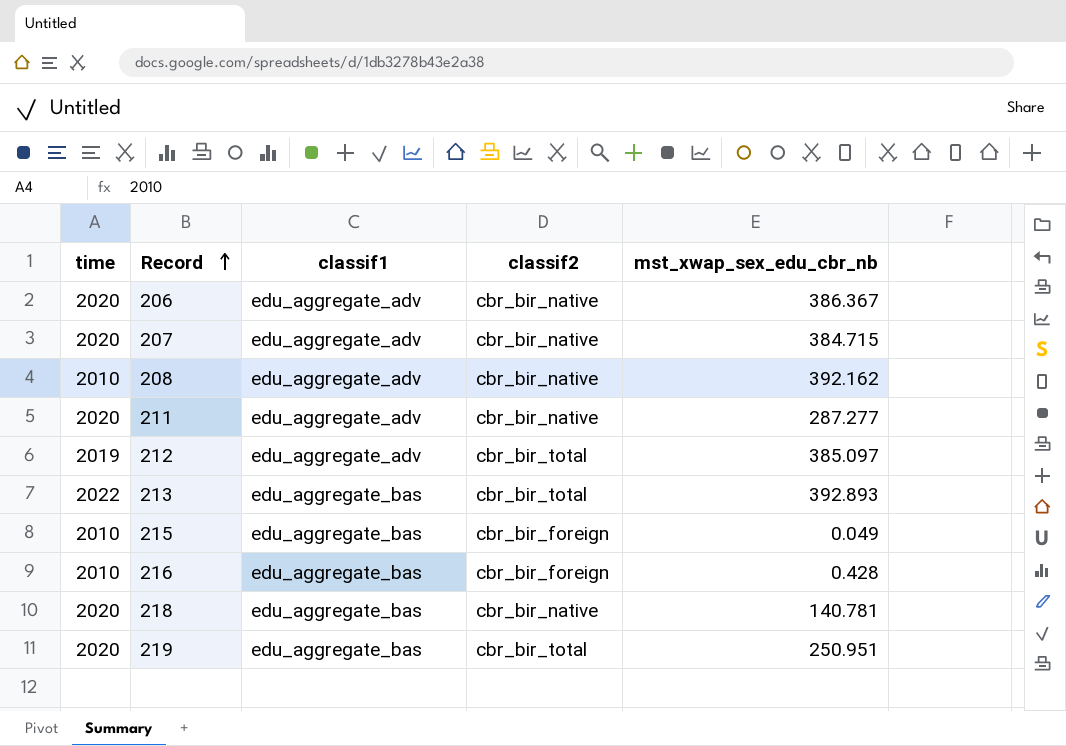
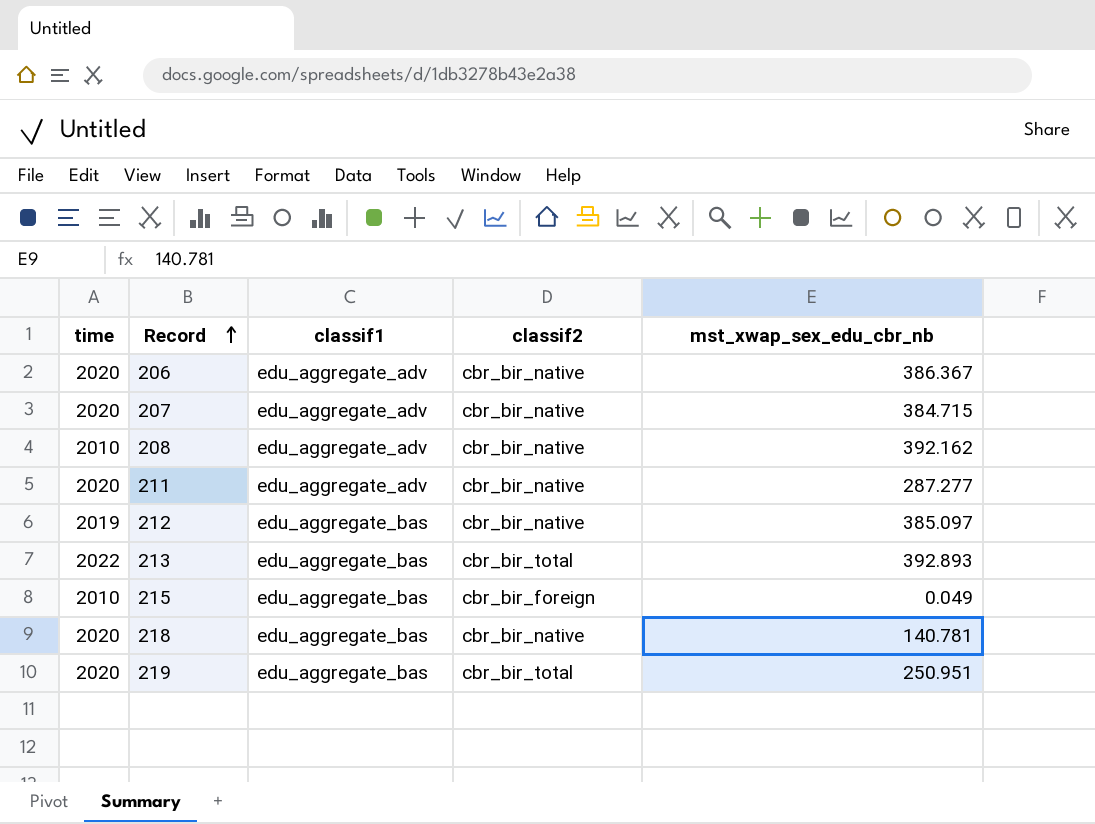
row 216: 2010 | edu_aggregate_bas | cbr_bir_foreign | 0.428 -> none
212 | classif1: edu_aggregate_adv -> edu_aggregate_bas
212 | classif2: cbr_bir_total -> cbr_bir_native

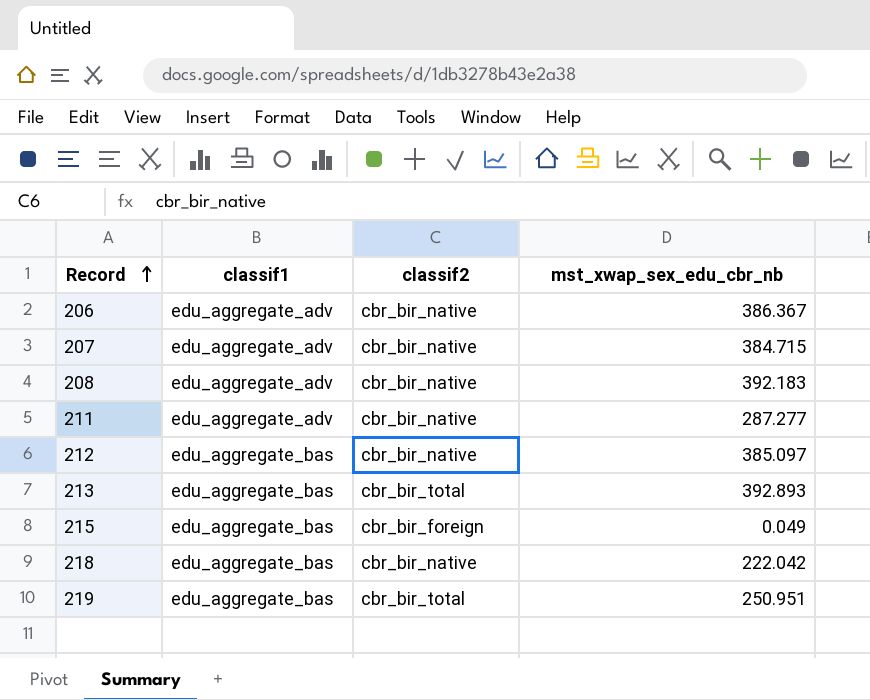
column time | position: 1 -> none
208 | mst_xwap_sex_edu_cbr_nb: 392.162 -> 392.183
218 | mst_xwap_sex_edu_cbr_nb: 140.781 -> 222.042

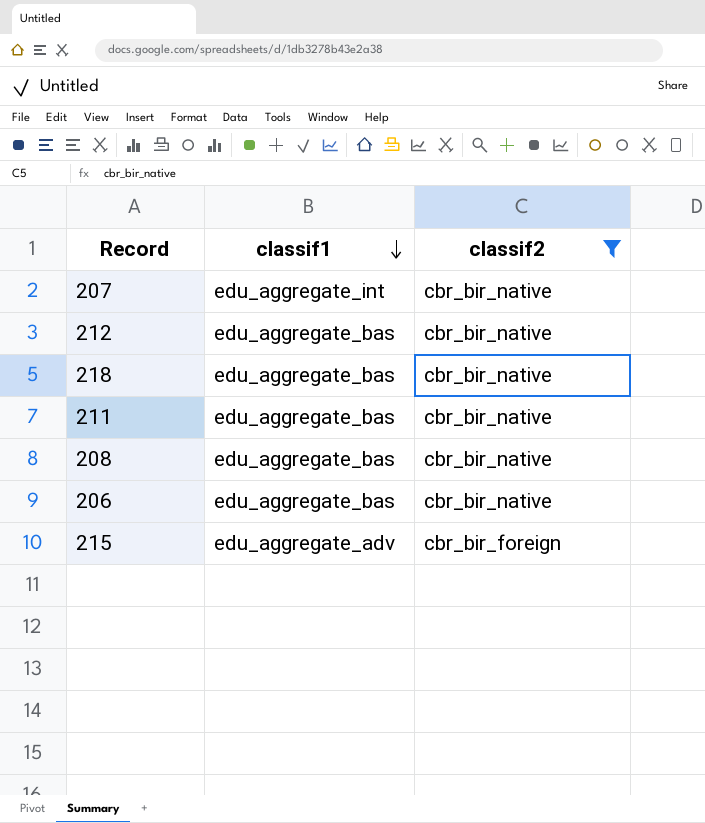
filter: none -> classif2 != cbr_bir_total
row order: Record ascending -> classif1 descending
column mst_xwap_sex_edu_cbr_nb | position: 4 -> none
207 | classif1: edu_aggregate_adv -> edu_aggregate_int
211 | classif1: edu_aggregate_adv -> edu_aggregate_bas
208 | classif1: edu_aggregate_adv -> edu_aggregate_bas
206 | classif1: edu_aggregate_adv -> edu_aggregate_bas
215 | classif1: edu_aggregate_bas -> edu_aggregate_adv

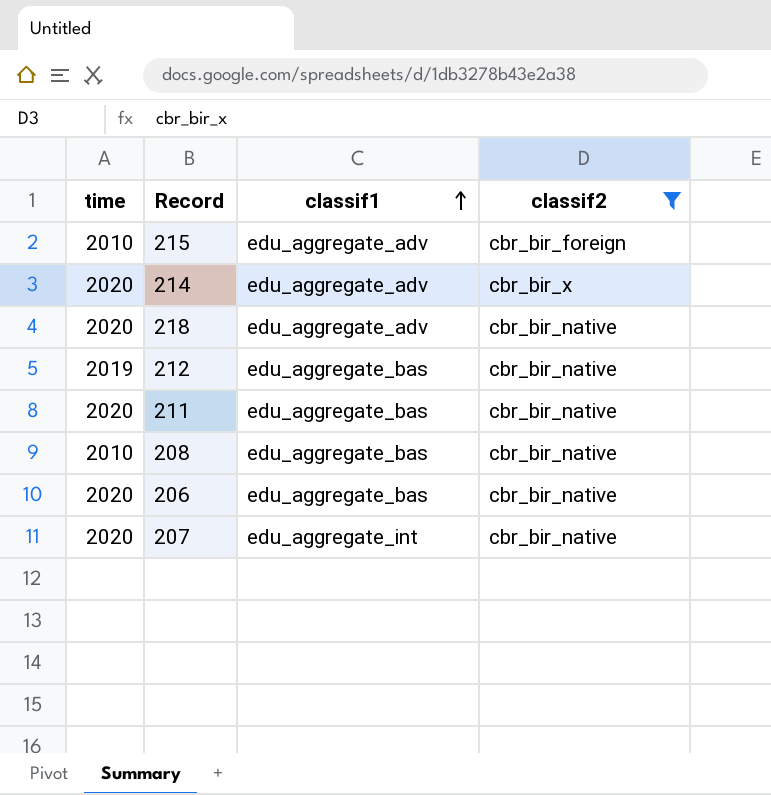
row order: classif1 descending -> classif1 ascending
column time | position: none -> 1
row 214: none -> 2020 | edu_aggregate_adv | cbr_bir_x
218 | classif1: edu_aggregate_bas -> edu_aggregate_adv

